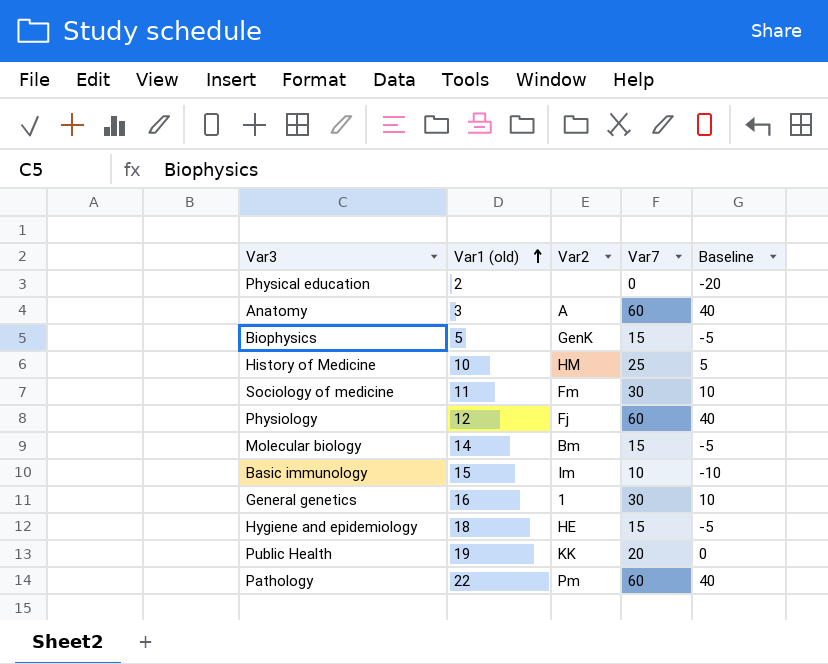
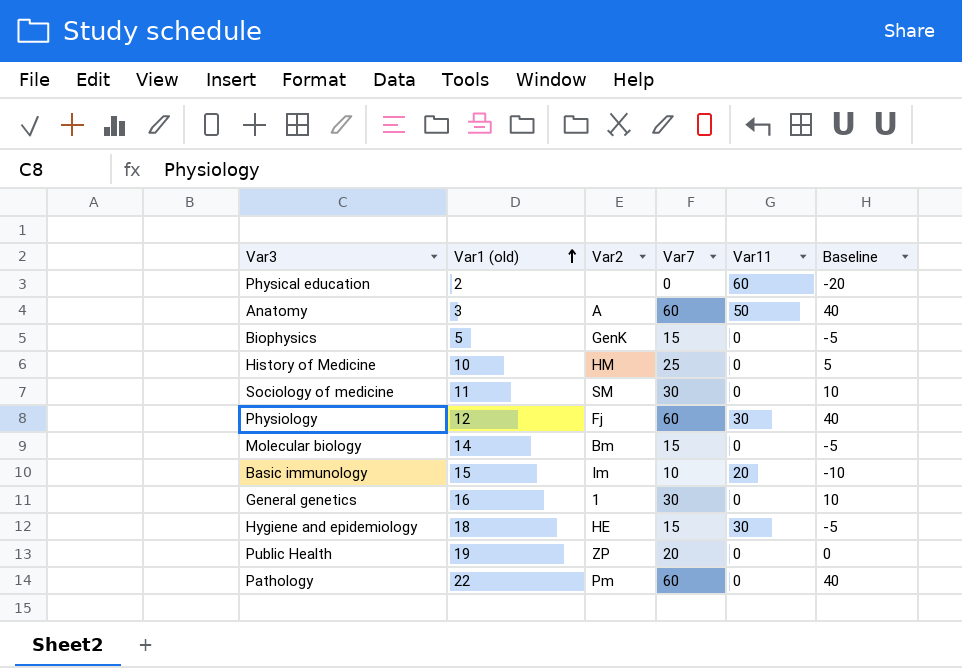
column Var11 | position: none -> 5
Sociology of medicine | Var2: Fm -> SM
Public Health | Var2: KK -> ZP

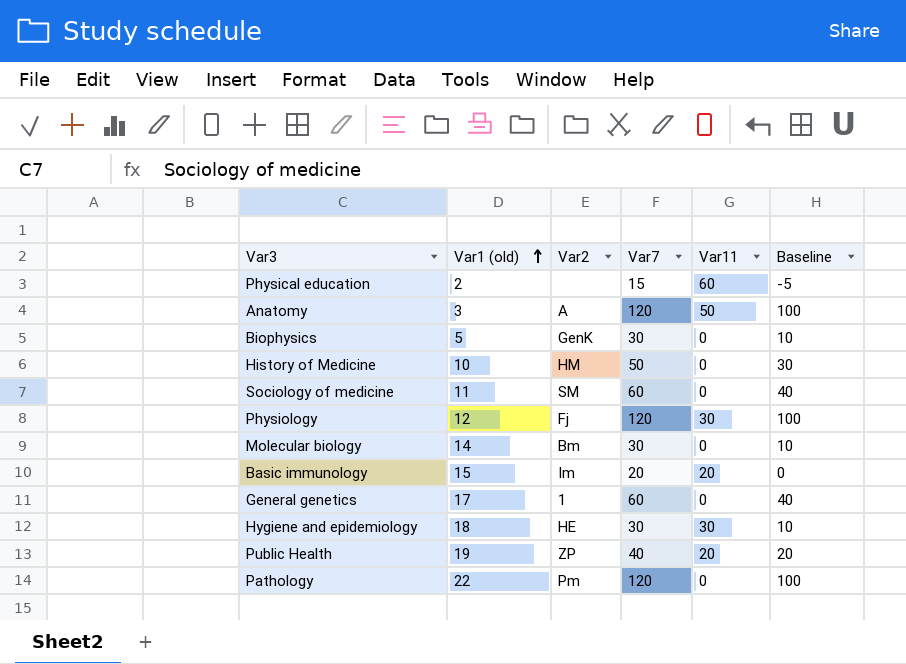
Physical education | Var7: 0 -> 15
Physical education | Baseline: -20 -> -5
Anatomy | Var7: 60 -> 120
Anatomy | Baseline: 40 -> 100
Biophysics | Var7: 15 -> 30
Biophysics | Baseline: -5 -> 10
History of Medicine | Var7: 25 -> 50
History of Medicine | Baseline: 5 -> 30
Sociology of medicine | Var7: 30 -> 60
Sociology of medicine | Baseline: 10 -> 40
Physiology | Var7: 60 -> 120
Physiology | Baseline: 40 -> 100
Molecular biology | Var7: 15 -> 30
Molecular biology | Baseline: -5 -> 10
Basic immunology | Var7: 10 -> 20
Basic immunology | Baseline: -10 -> 0
General genetics | Var1 (old): 16 -> 17
General genetics | Var7: 30 -> 60
General genetics | Baseline: 10 -> 40
Hygiene and epidemiology | Var7: 15 -> 30
Hygiene and epidemiology | Baseline: -5 -> 10
Public Health | Var7: 20 -> 40
Public Health | Var11: 0 -> 20
Public Health | Baseline: 0 -> 20
Pathology | Var7: 60 -> 120
Pathology | Baseline: 40 -> 100

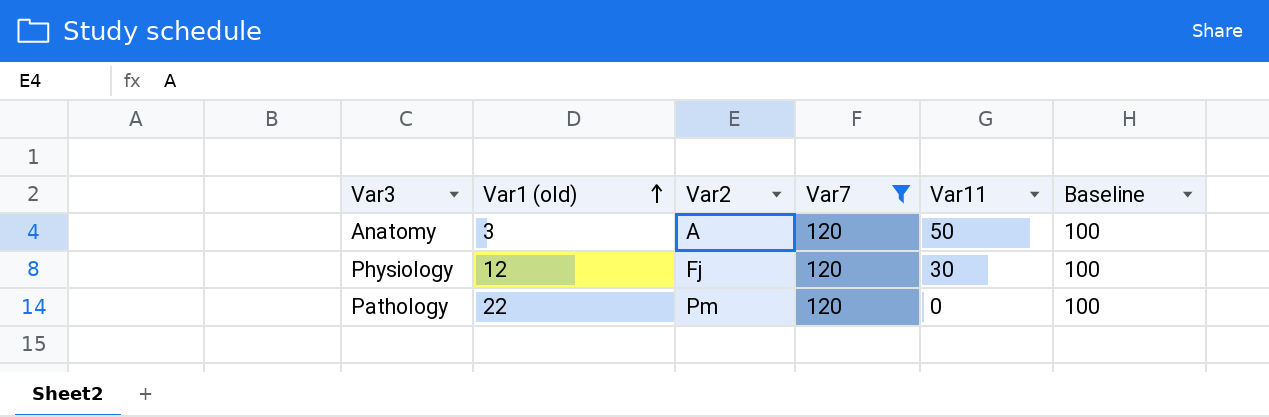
filter: none -> Var7 = 120

